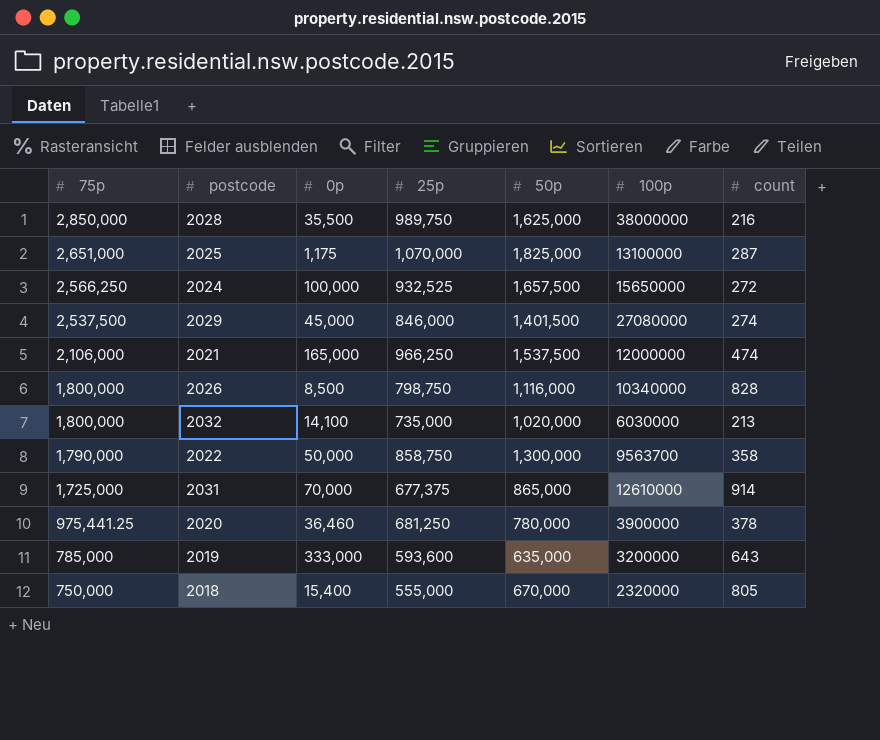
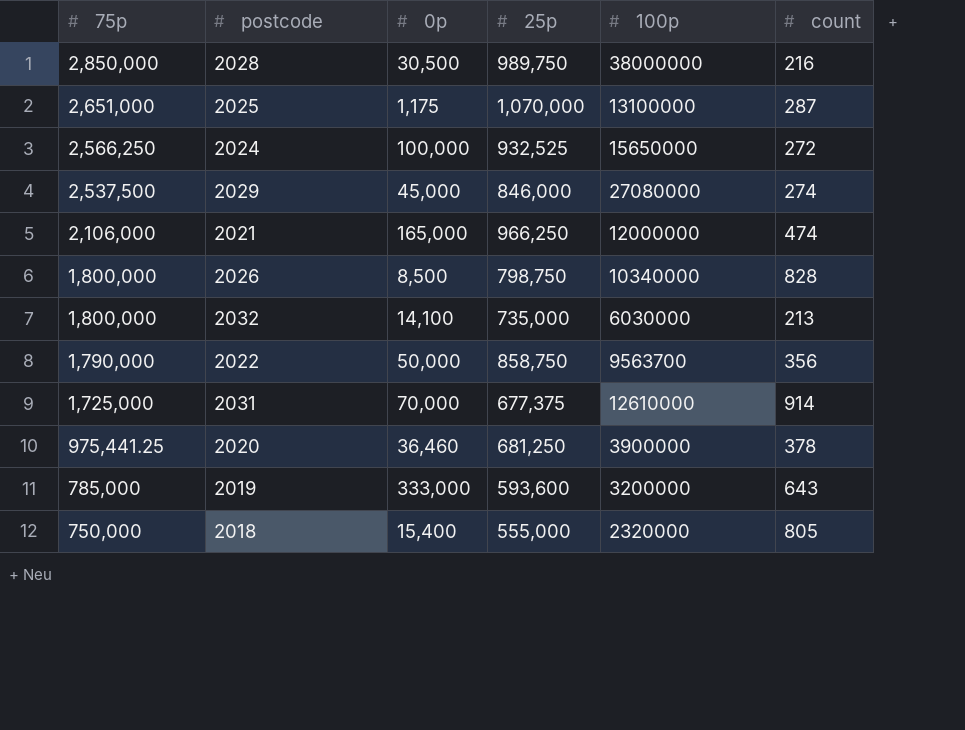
column 50p | position: 5 -> none
2028 | 0p: 35,500 -> 30,500
2022 | count: 358 -> 356

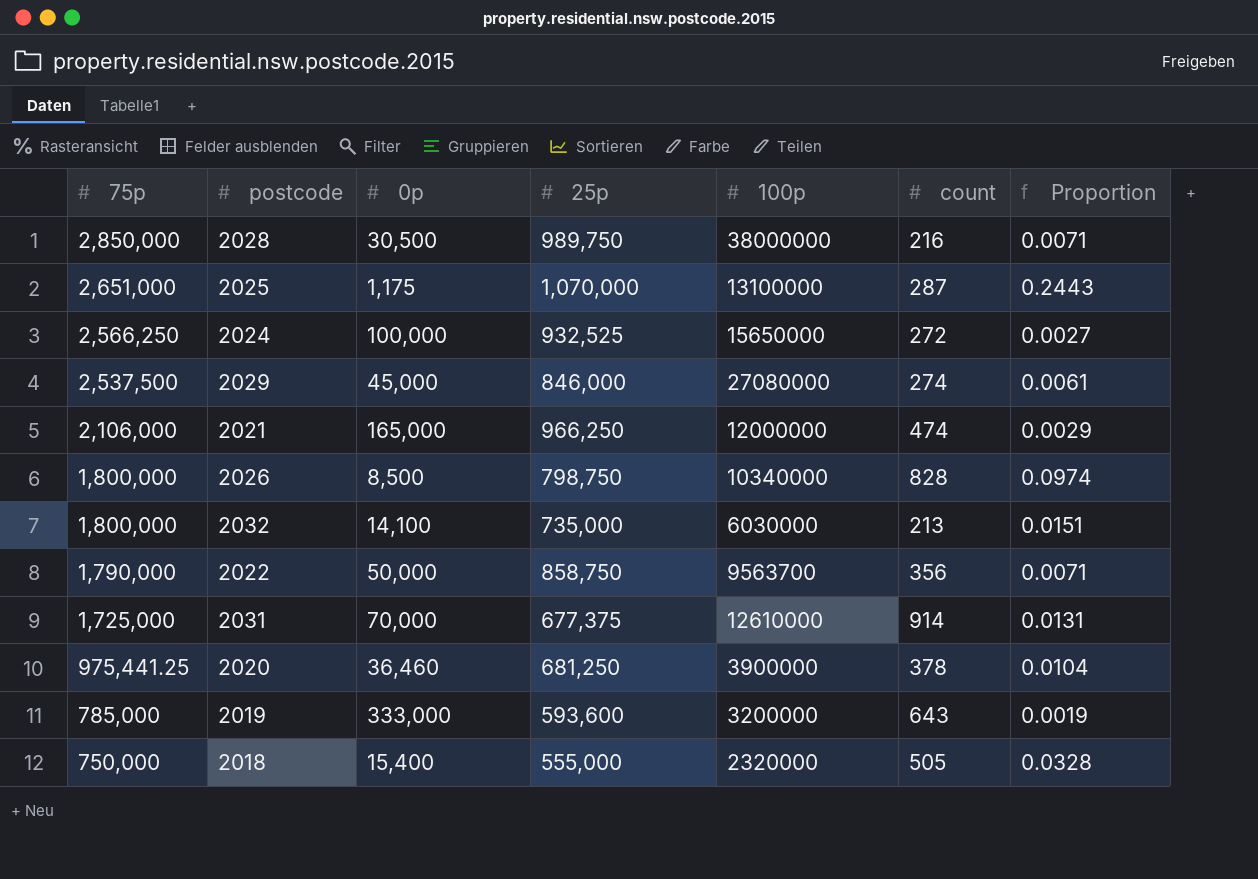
column Proportion | formula: none -> [count] / [0p]
2018 | count: 805 -> 505

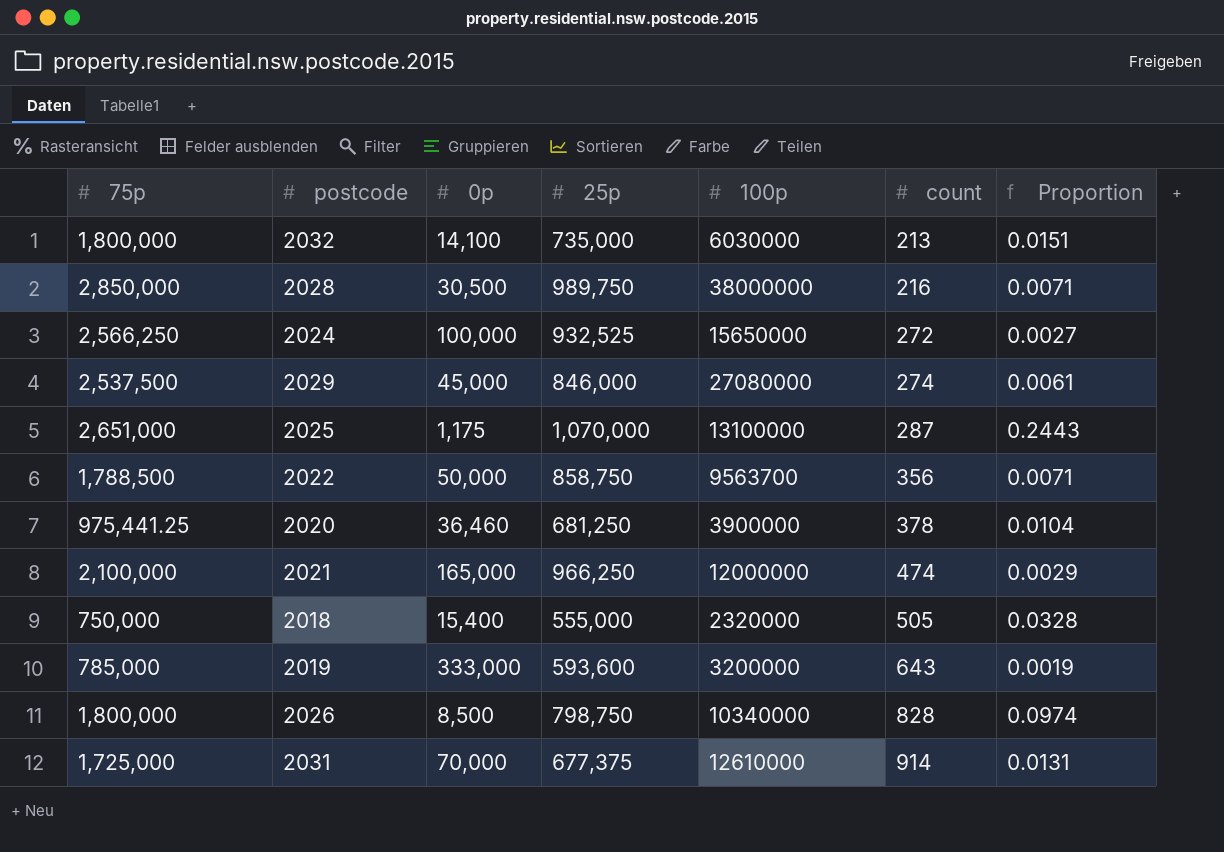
row order: 75p descending -> count ascending
2022 | 75p: 1,790,000 -> 1,788,500
2021 | 75p: 2,106,000 -> 2,100,000

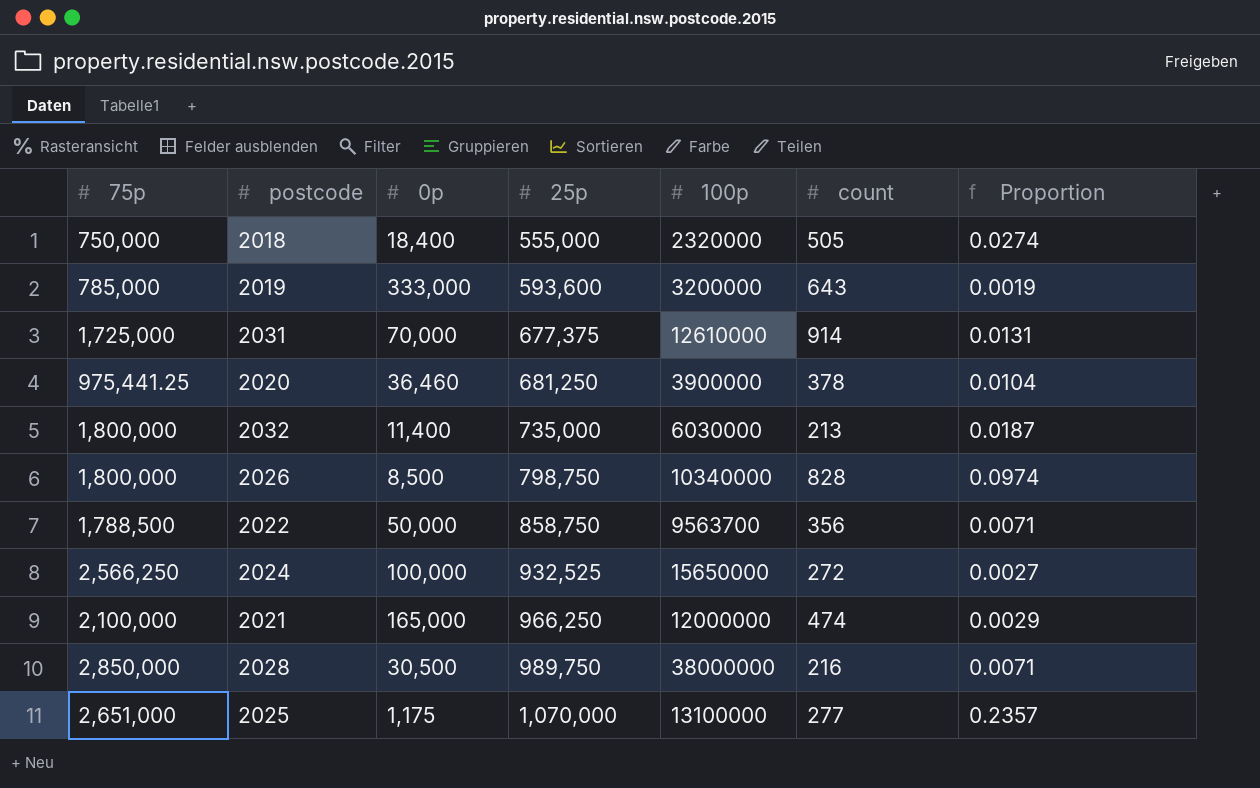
row order: count ascending -> 25p ascending
row 2029: 2,537,500 | 45,000 | 846,000 | 27080000 | 274 | 0.0061 -> none
2018 | 0p: 15,400 -> 18,400
2018 | Proportion: 0.0328 -> 0.0274
2032 | 0p: 14,100 -> 11,400
2032 | Proportion: 0.0151 -> 0.0187
2025 | count: 287 -> 277
2025 | Proportion: 0.2443 -> 0.2357

